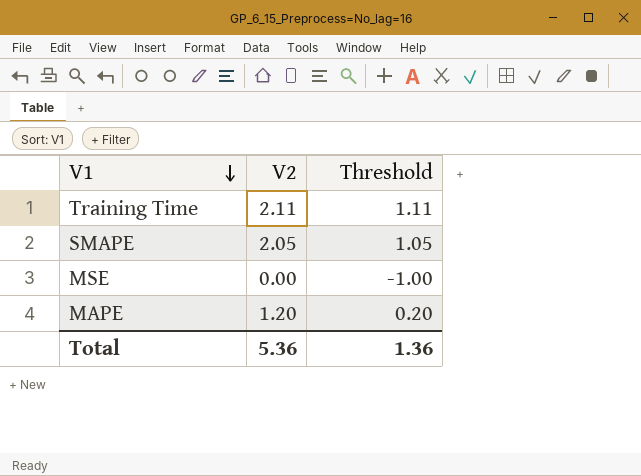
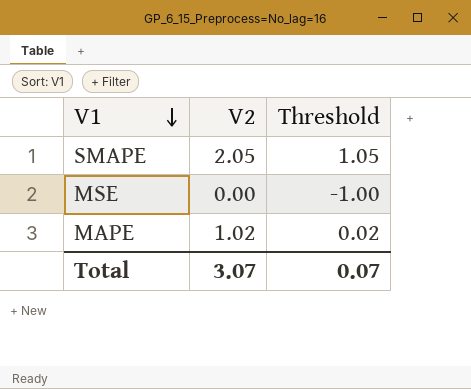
row Training Time: 2.11 | 1.11 -> none
MAPE | V2: 1.20 -> 1.02
MAPE | Threshold: 0.20 -> 0.02
Total | V2: 5.36 -> 3.07
Total | Threshold: 1.36 -> 0.07

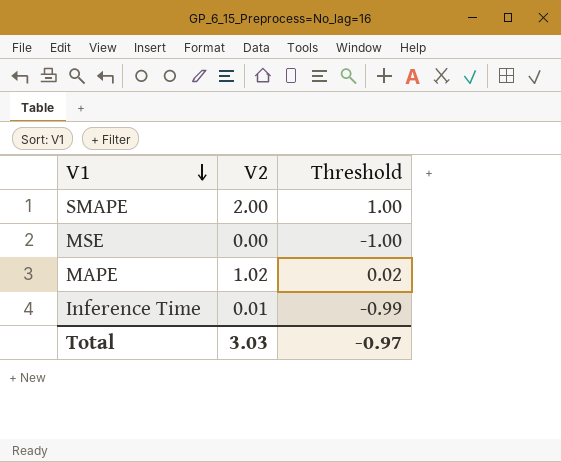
SMAPE | V2: 2.05 -> 2.00
SMAPE | Threshold: 1.05 -> 1.00
row Inference Time: none -> 0.01 | -0.99
Total | V2: 3.07 -> 3.03
Total | Threshold: 0.07 -> -0.97

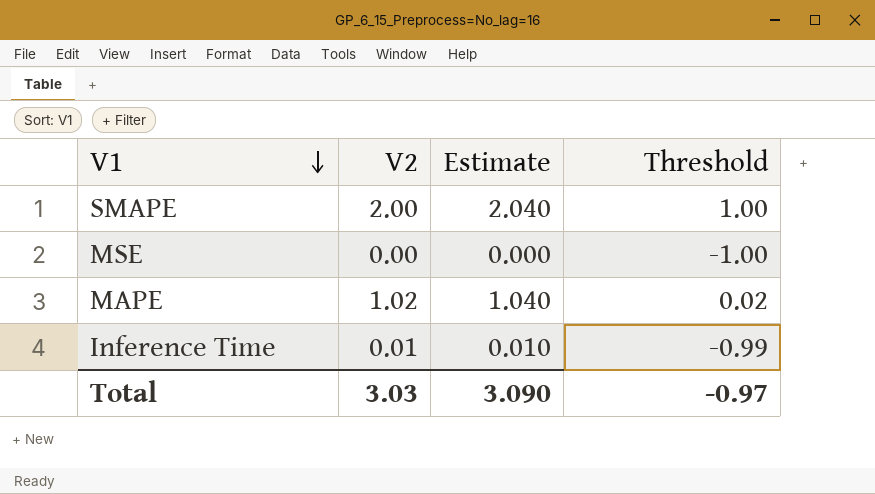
column Estimate | formula: none -> [V2] * 1.02

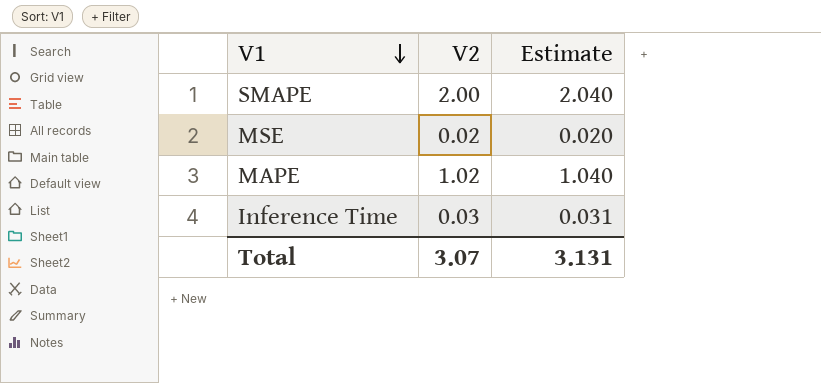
column Threshold | formula: [V2] - 1 -> none
MSE | V2: 0.00 -> 0.02
MSE | Estimate: 0.000 -> 0.020
Inference Time | V2: 0.01 -> 0.03
Inference Time | Estimate: 0.010 -> 0.031
Total | V2: 3.03 -> 3.07
Total | Estimate: 3.090 -> 3.131

